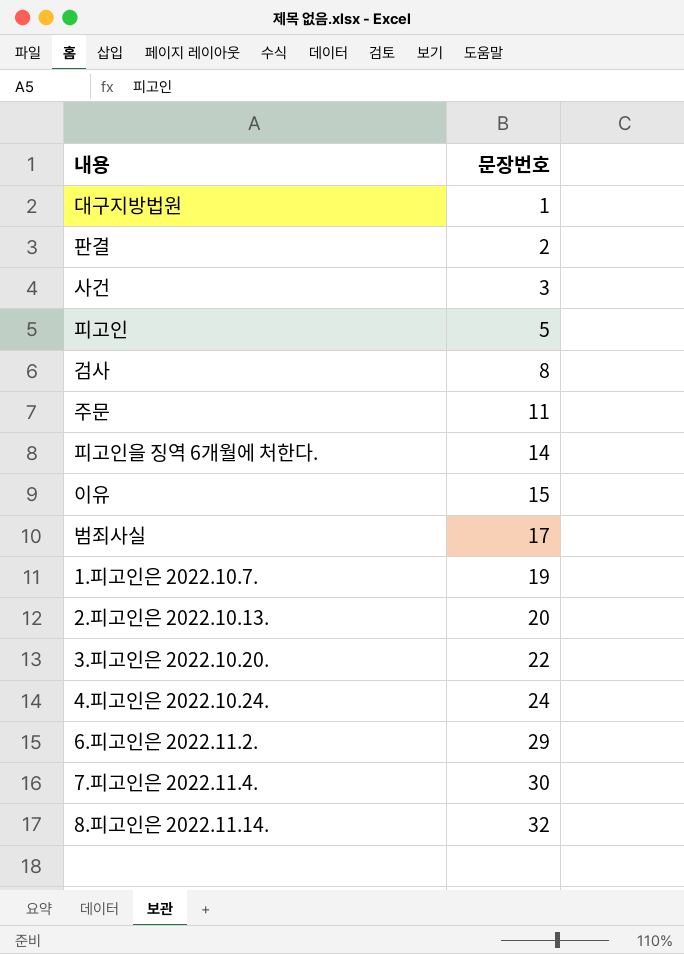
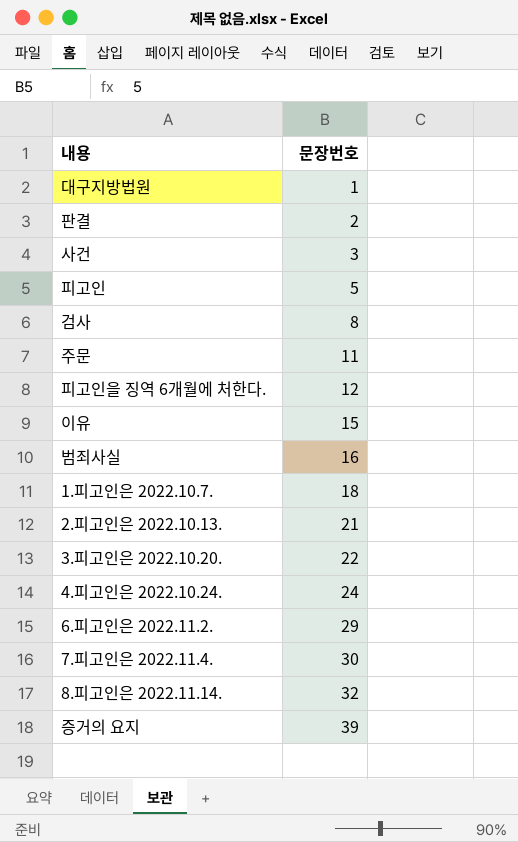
피고인을 징역 6개월에 처한다. | 문장번호: 14 -> 12
범죄사실 | 문장번호: 17 -> 16
1.피고인은 2022.10.7. | 문장번호: 19 -> 18
2.피고인은 2022.10.13. | 문장번호: 20 -> 21
row 증거의 요지: none -> 39

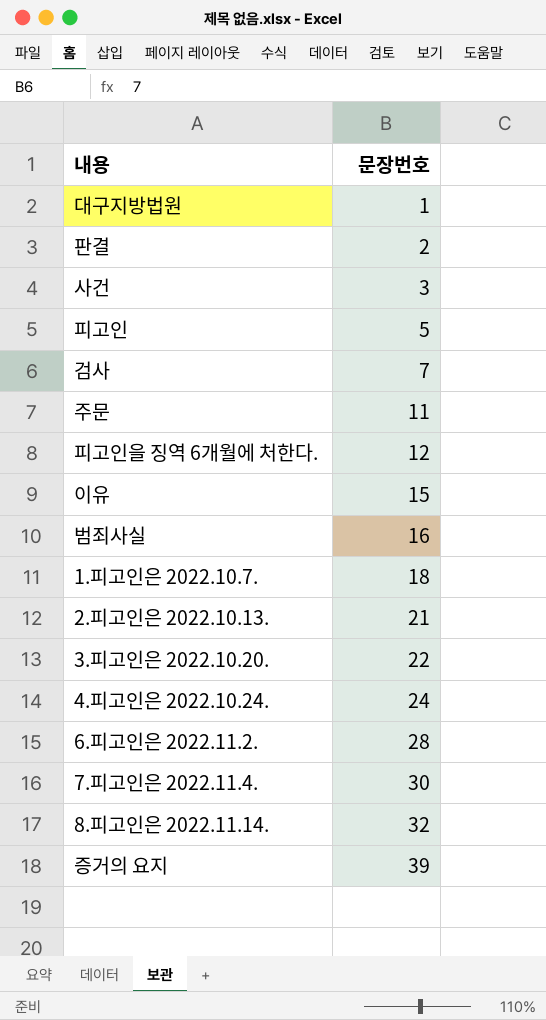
검사 | 문장번호: 8 -> 7
6.피고인은 2022.11.2. | 문장번호: 29 -> 28

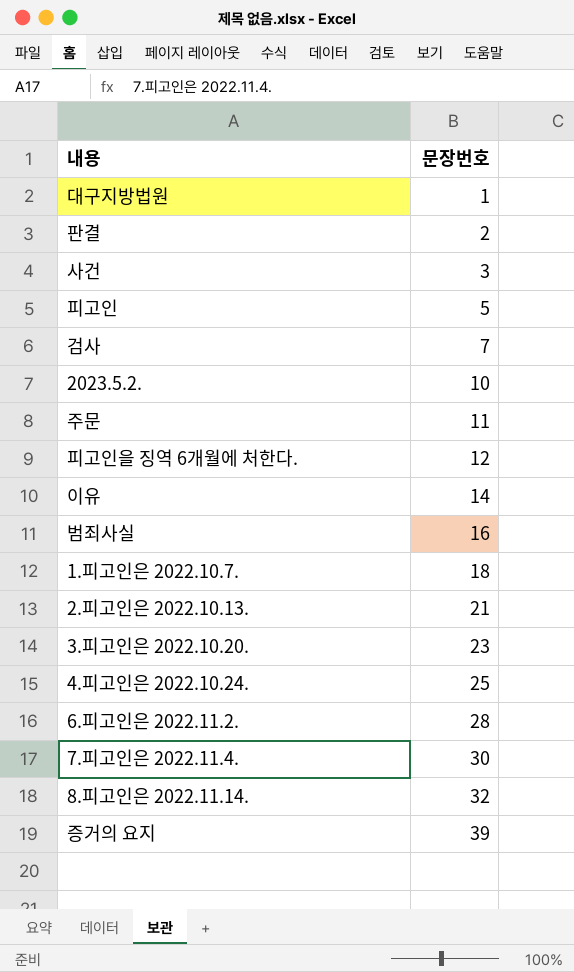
row 2023.5.2.: none -> 10
이유 | 문장번호: 15 -> 14
3.피고인은 2022.10.20. | 문장번호: 22 -> 23
4.피고인은 2022.10.24. | 문장번호: 24 -> 25

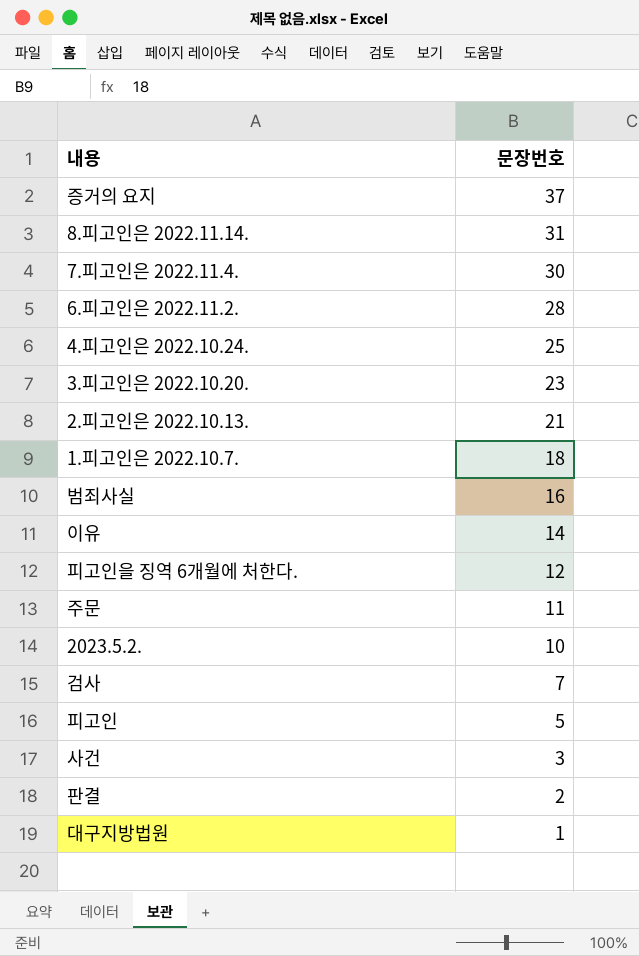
row order: 문장번호 ascending -> 문장번호 descending
증거의 요지 | 문장번호: 39 -> 37
8.피고인은 2022.11.14. | 문장번호: 32 -> 31

